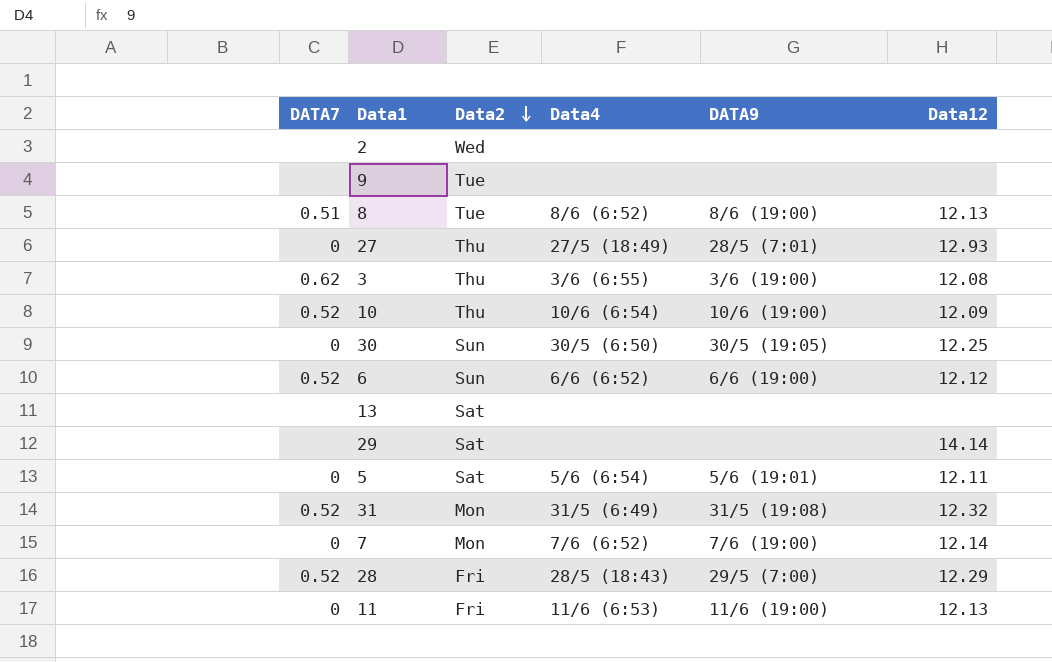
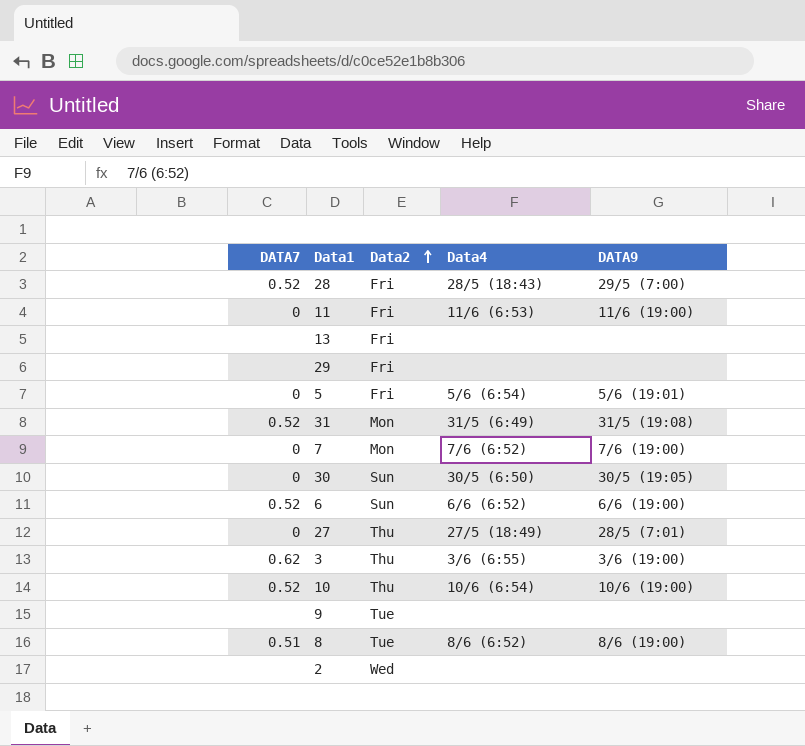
row order: Data2 descending -> Data2 ascending
column Data12 | position: 6 -> none
13 | Data2: Sat -> Fri
29 | Data2: Sat -> Fri
5 | Data2: Sat -> Fri

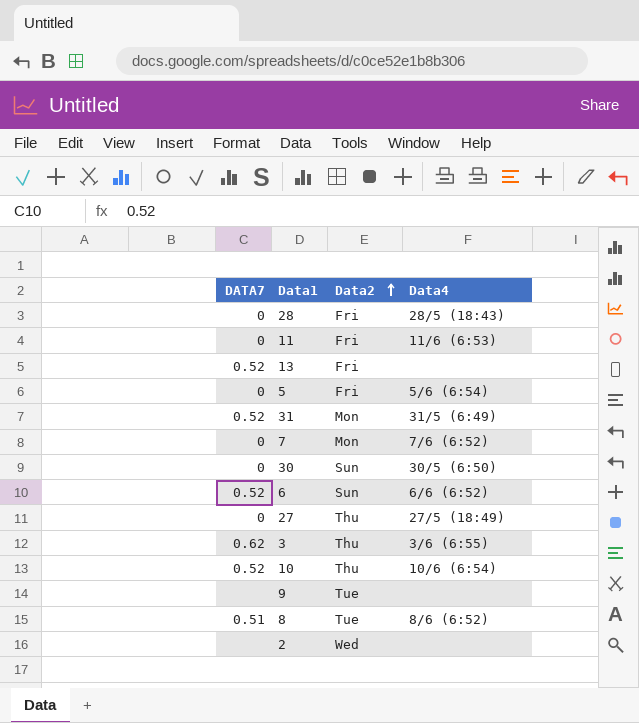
column DATA9 | position: 5 -> none
row 29: none | Fri | none | none -> none
28 | DATA7: 0.52 -> 0
13 | DATA7: none -> 0.52

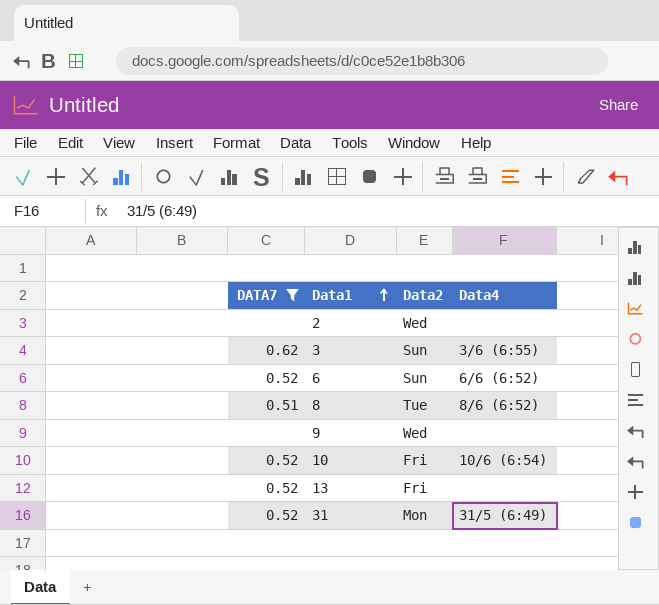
filter: none -> DATA7 != 0
row order: Data2 ascending -> Data1 ascending
3 | Data2: Thu -> Sun
9 | Data2: Tue -> Wed
10 | Data2: Thu -> Fri

